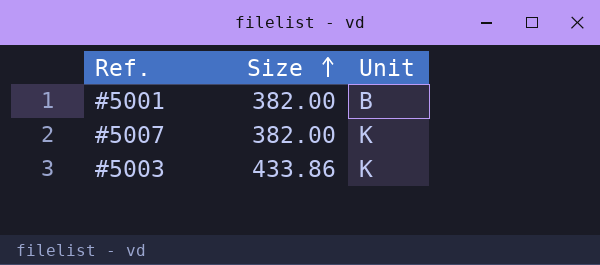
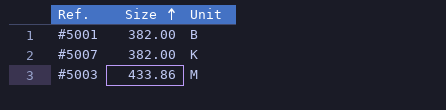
#5003 | Unit: K -> M

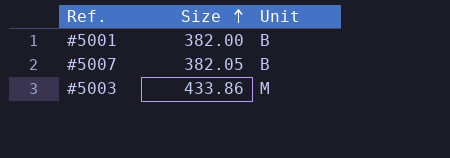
#5007 | Size: 382.00 -> 382.05
#5007 | Unit: K -> B

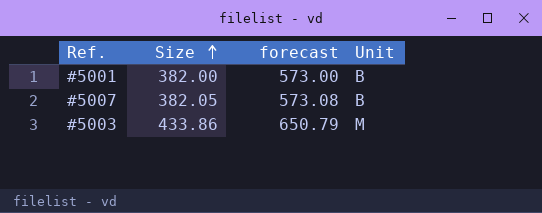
column forecast | formula: none -> [Size] * 1.5

